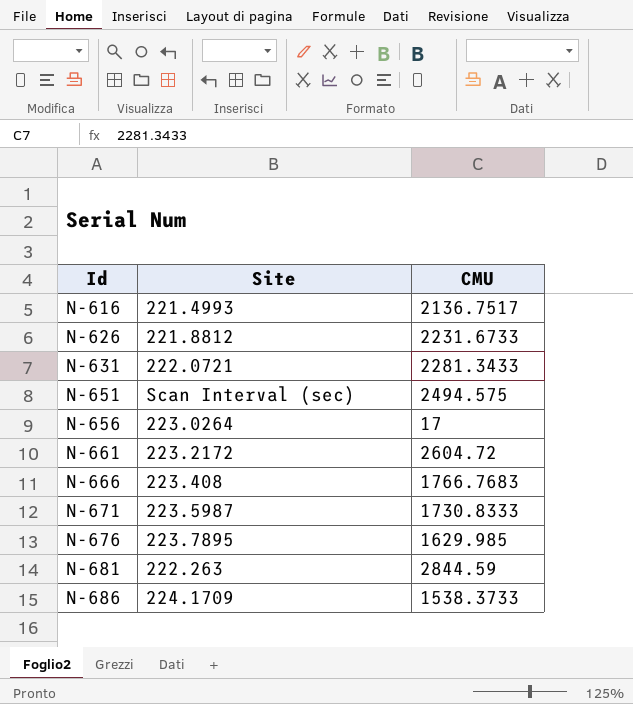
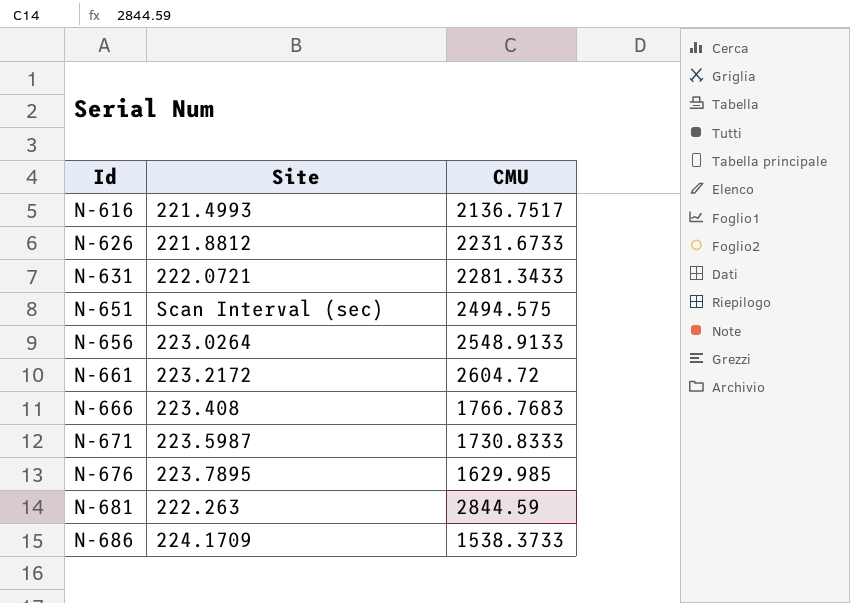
N-656 | CMU: 17 -> 2548.9133

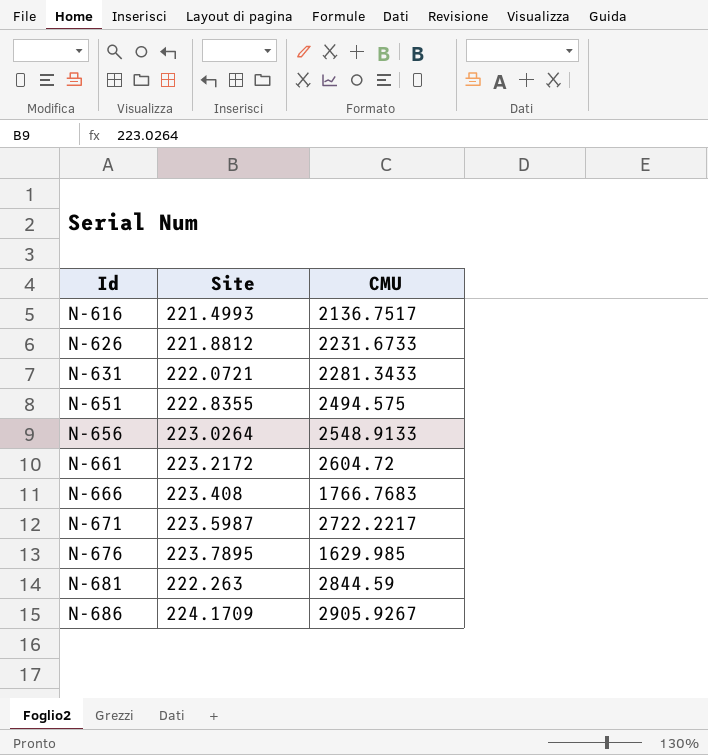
N-651 | Site: Scan Interval (sec) -> 222.8355
N-671 | CMU: 1730.8333 -> 2722.2217
N-686 | CMU: 1538.3733 -> 2905.9267

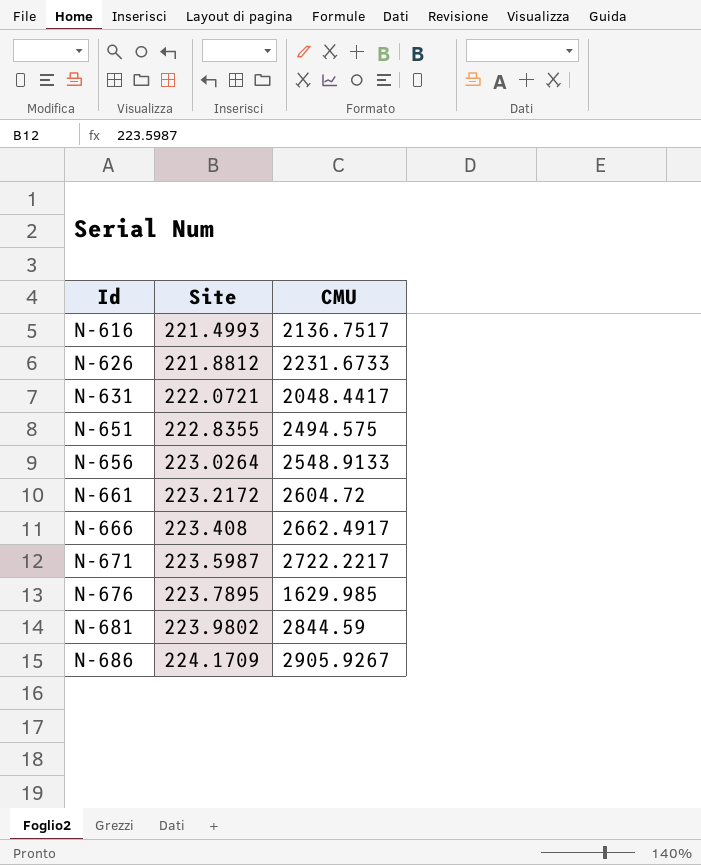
N-631 | CMU: 2281.3433 -> 2048.4417
N-666 | CMU: 1766.7683 -> 2662.4917
N-681 | Site: 222.263 -> 223.9802

